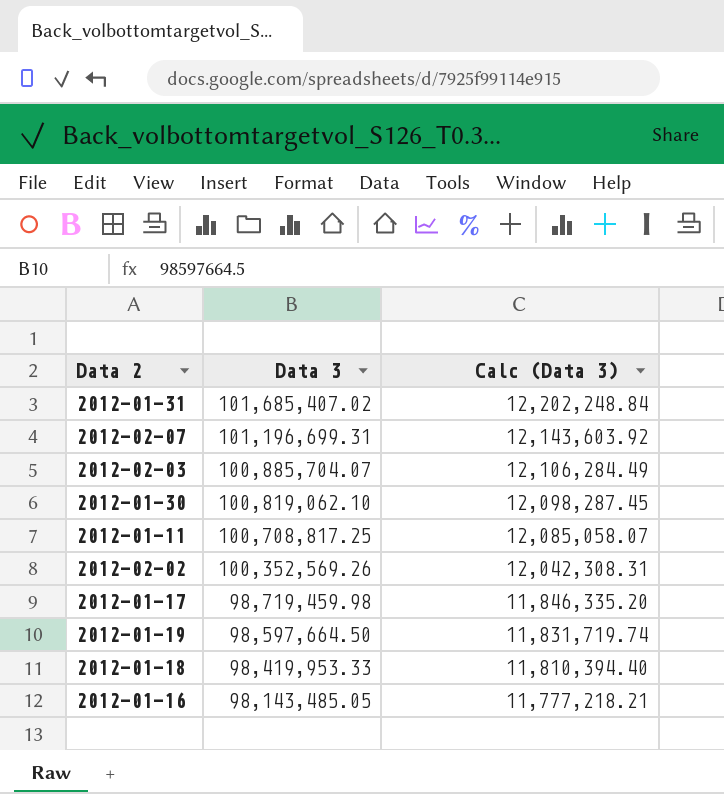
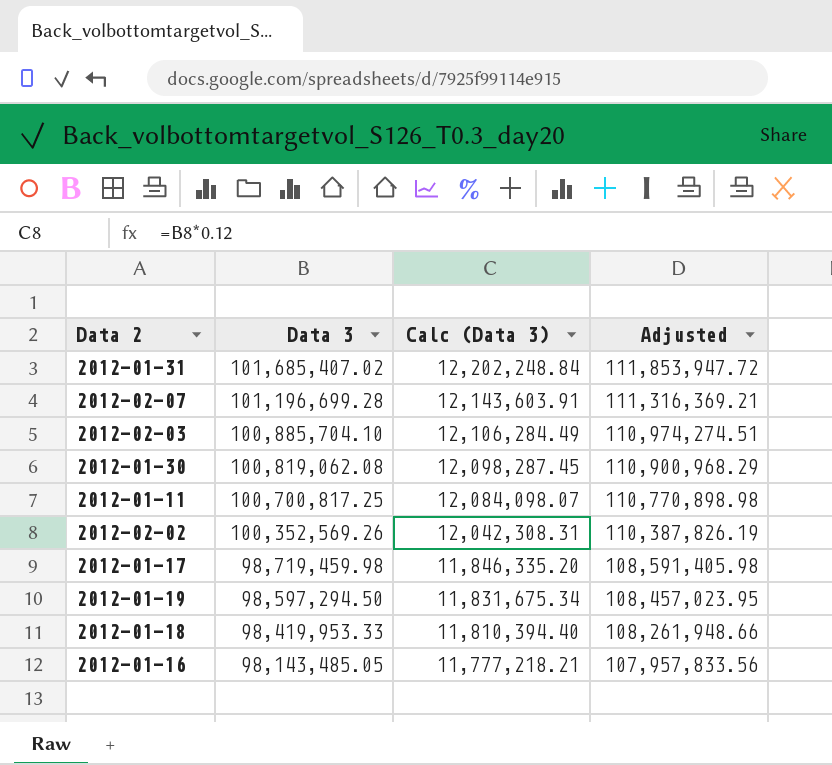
column Adjusted | formula: none -> [Data 3] * 1.1
2012-02-07 | Data 3: 101,196,699.31 -> 101,196,699.28
2012-02-07 | Calc (Data 3): 12,143,603.92 -> 12,143,603.91
2012-02-03 | Data 3: 100,885,704.07 -> 100,885,704.10
2012-01-30 | Data 3: 100,819,062.10 -> 100,819,062.08
2012-01-11 | Data 3: 100,708,817.25 -> 100,700,817.25
2012-01-11 | Calc (Data 3): 12,085,058.07 -> 12,084,098.07
2012-01-19 | Data 3: 98,597,664.50 -> 98,597,294.50
2012-01-19 | Calc (Data 3): 11,831,719.74 -> 11,831,675.34

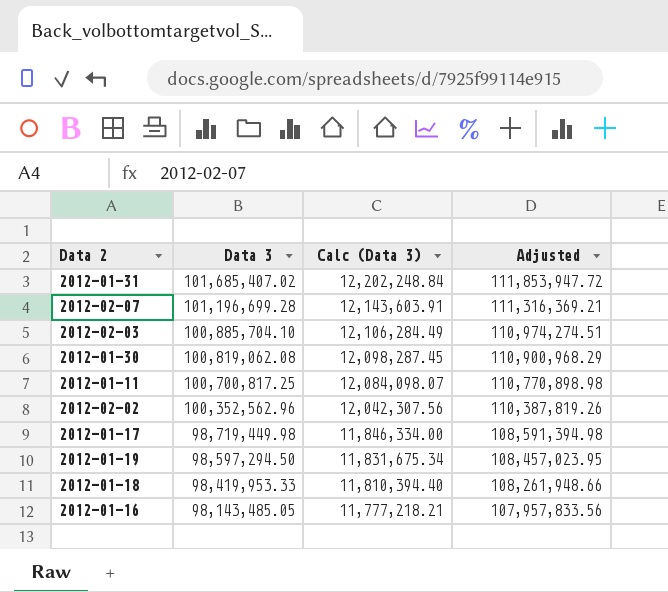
2012-02-02 | Data 3: 100,352,569.26 -> 100,352,562.96
2012-02-02 | Calc (Data 3): 12,042,308.31 -> 12,042,307.56
2012-02-02 | Adjusted: 110,387,826.19 -> 110,387,819.26
2012-01-17 | Data 3: 98,719,459.98 -> 98,719,449.98
2012-01-17 | Calc (Data 3): 11,846,335.20 -> 11,846,334.00
2012-01-17 | Adjusted: 108,591,405.98 -> 108,591,394.98

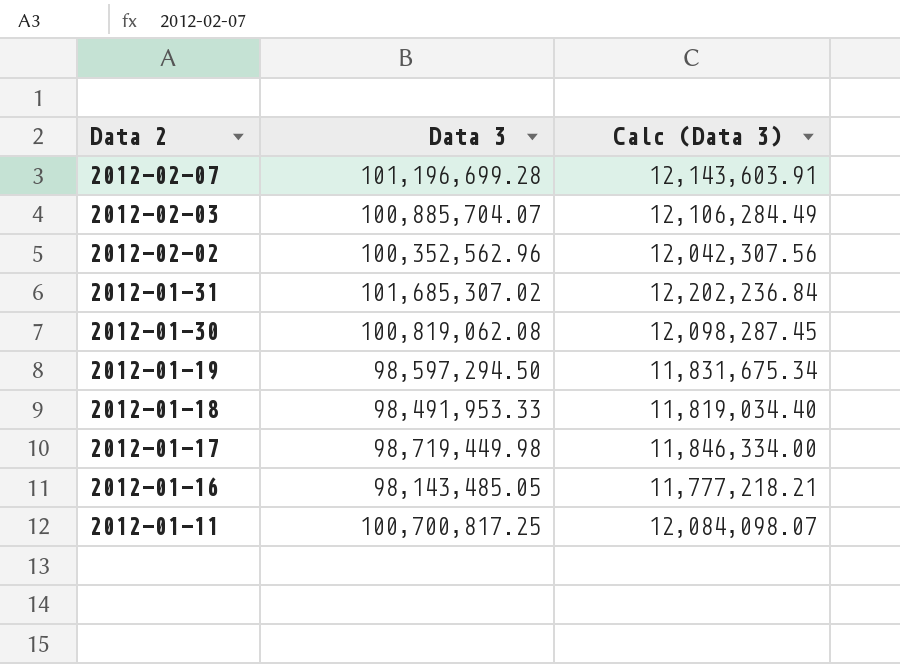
row order: Data 3 descending -> Data 2 descending
column Adjusted | formula: [Data 3] * 1.1 -> none
2012-02-03 | Data 3: 100,885,704.10 -> 100,885,704.07
2012-01-31 | Data 3: 101,685,407.02 -> 101,685,307.02
2012-01-31 | Calc (Data 3): 12,202,248.84 -> 12,202,236.84
2012-01-18 | Data 3: 98,419,953.33 -> 98,491,953.33
2012-01-18 | Calc (Data 3): 11,810,394.40 -> 11,819,034.40

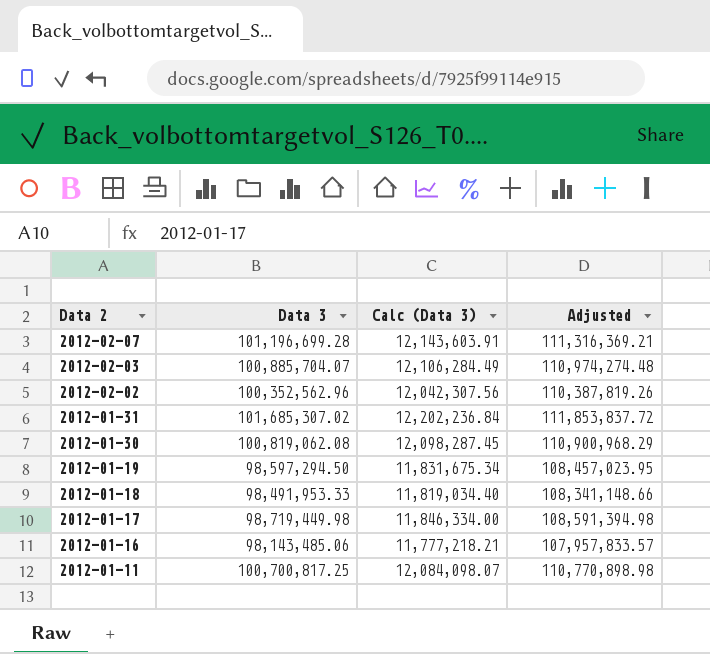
column Adjusted | formula: none -> [Data 3] * 1.1
2012-01-16 | Data 3: 98,143,485.05 -> 98,143,485.06

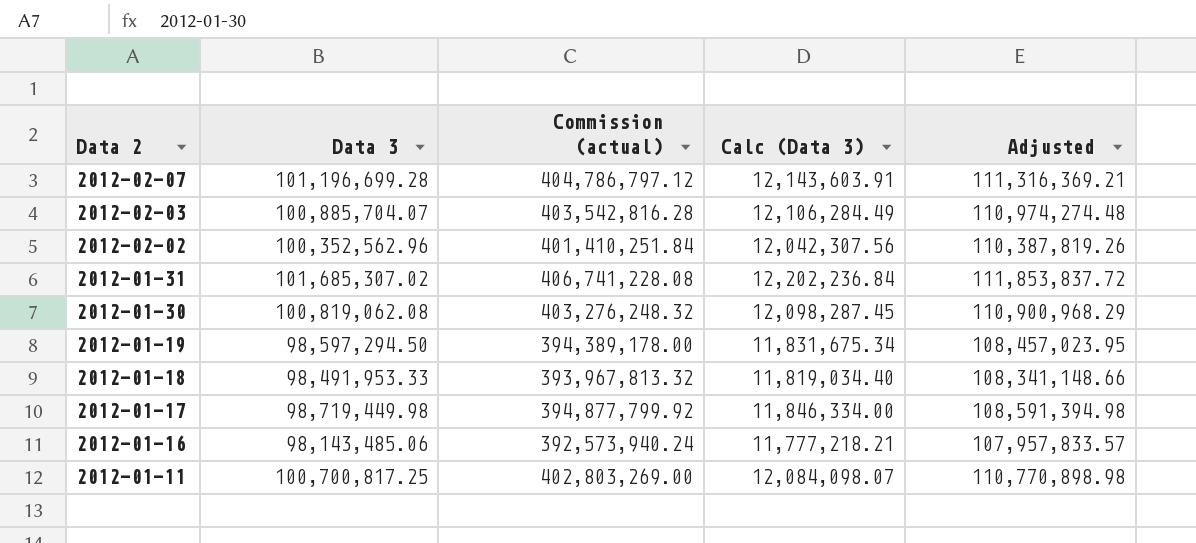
column Commission (actual) | formula: none -> [Data 3] * 4

